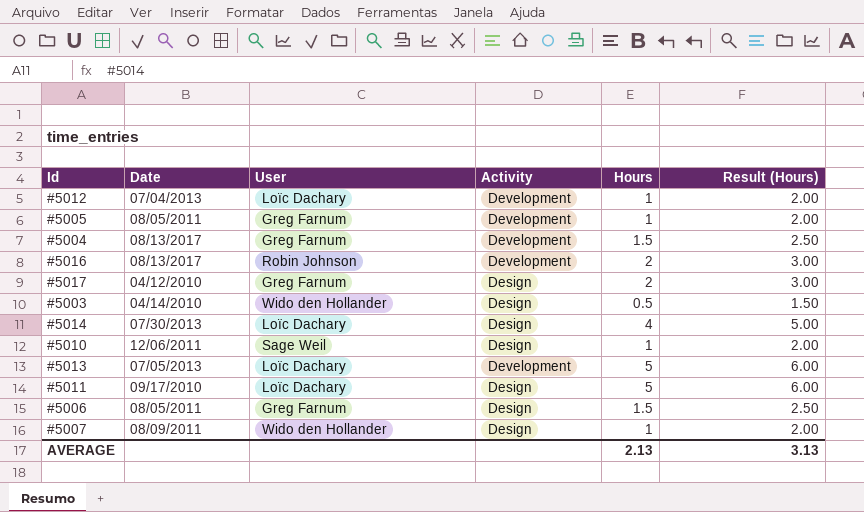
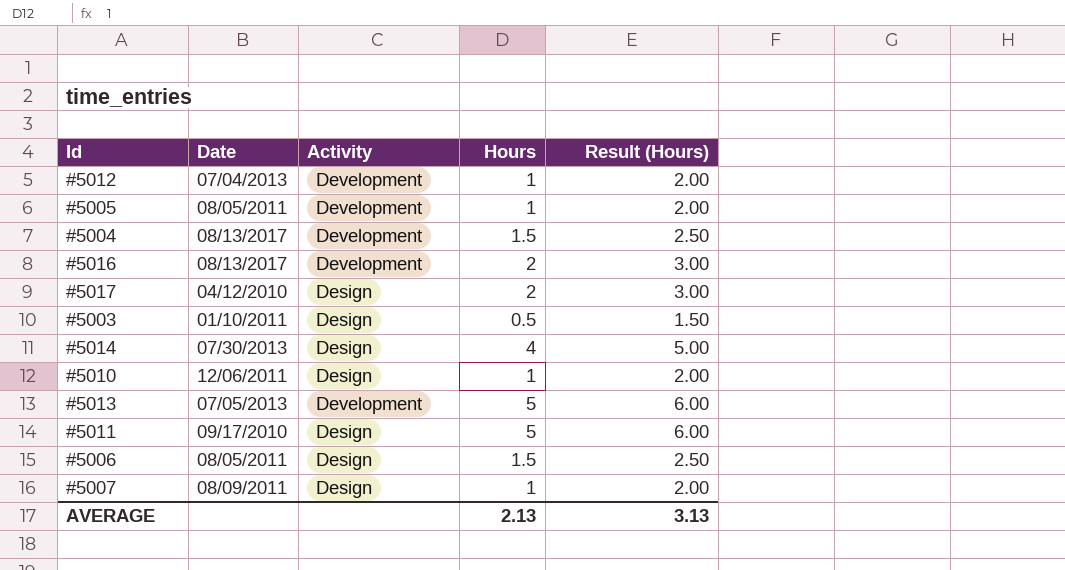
column User | position: 3 -> none
#5003 | Date: 04/14/2010 -> 01/10/2011

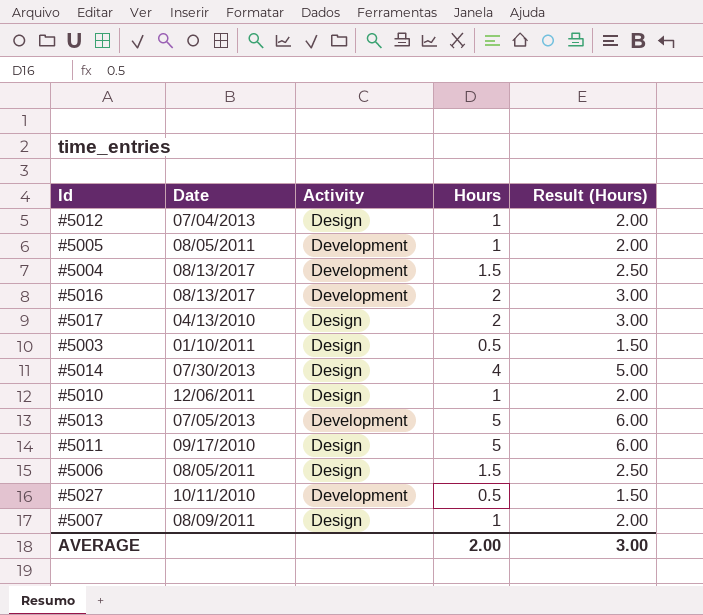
#5012 | Activity: Development -> Design
#5017 | Date: 04/12/2010 -> 04/13/2010
row #5027: none -> 10/11/2010 | Development | 0.5 | 1.50
AVERAGE | Hours: 2.13 -> 2.00
AVERAGE | Result (Hours): 3.13 -> 3.00

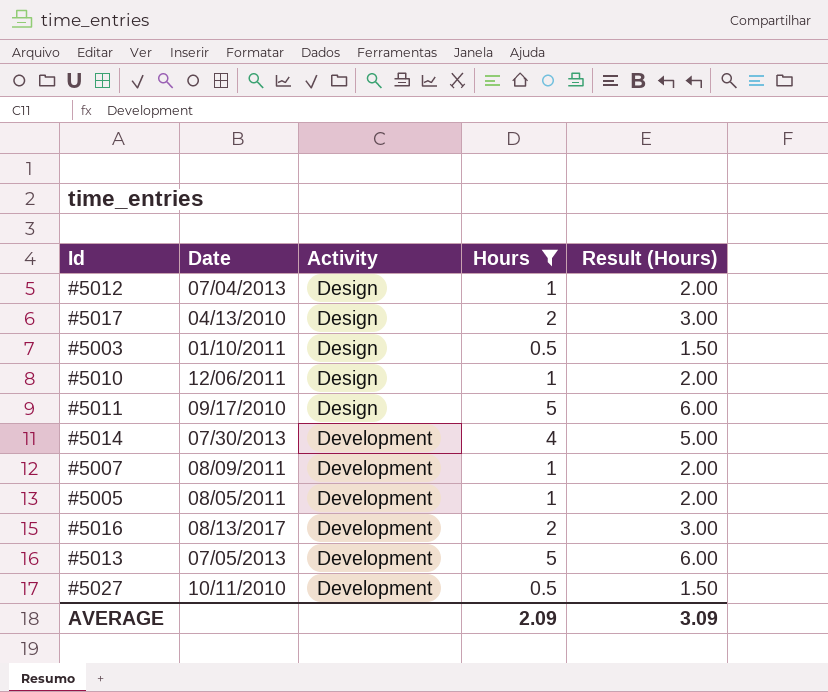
filter: none -> Hours != 1.5
row order: none -> Activity ascending
#5014 | Activity: Design -> Development
#5007 | Activity: Design -> Development
AVERAGE | Hours: 2.00 -> 2.09
AVERAGE | Result (Hours): 3.00 -> 3.09

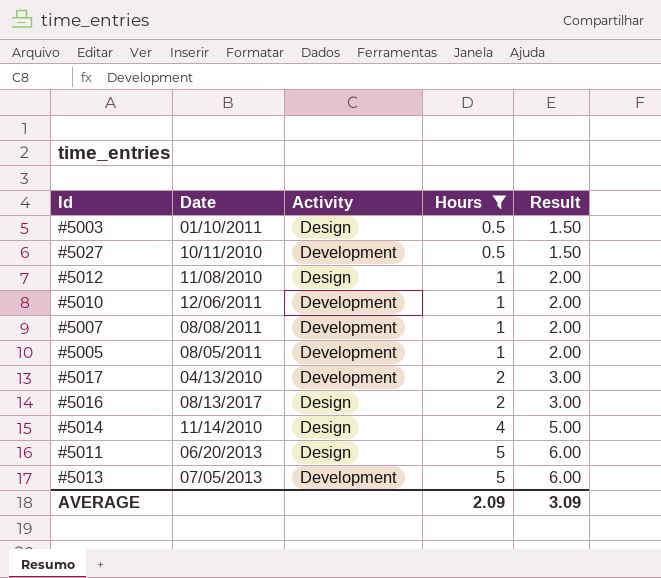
row order: Activity ascending -> Hours ascending
column name: Result (Hours) -> Result
#5012 | Date: 07/04/2013 -> 11/08/2010
#5010 | Activity: Design -> Development
#5007 | Date: 08/09/2011 -> 08/08/2011
#5017 | Activity: Design -> Development
#5016 | Activity: Development -> Design
#5014 | Date: 07/30/2013 -> 11/14/2010
#5014 | Activity: Development -> Design
#5011 | Date: 09/17/2010 -> 06/20/2013

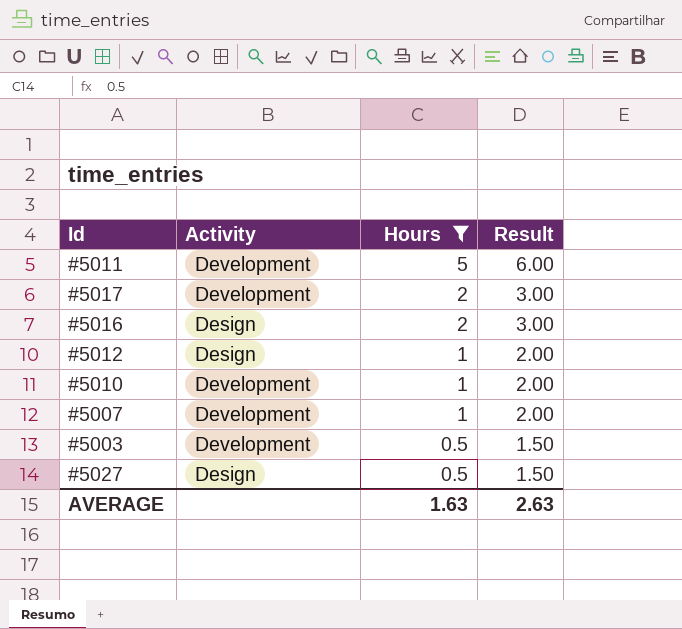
row order: Hours ascending -> Hours descending
column Date | position: 2 -> none
row #5005: 08/05/2011 | Development | 1 | 2.00 -> none
row #5014: 11/14/2010 | Design | 4 | 5.00 -> none
row #5013: 07/05/2013 | Development | 5 | 6.00 -> none
#5011 | Activity: Design -> Development
#5003 | Activity: Design -> Development
#5027 | Activity: Development -> Design
AVERAGE | Hours: 2.09 -> 1.63
AVERAGE | Result: 3.09 -> 2.63

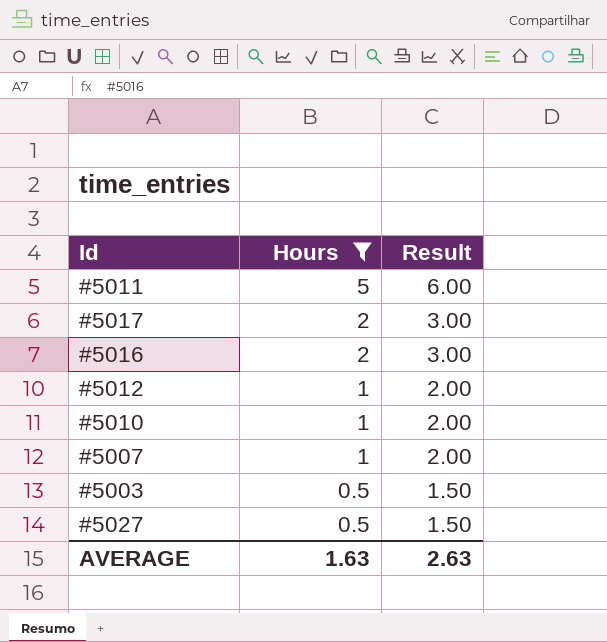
column Activity | position: 2 -> none

